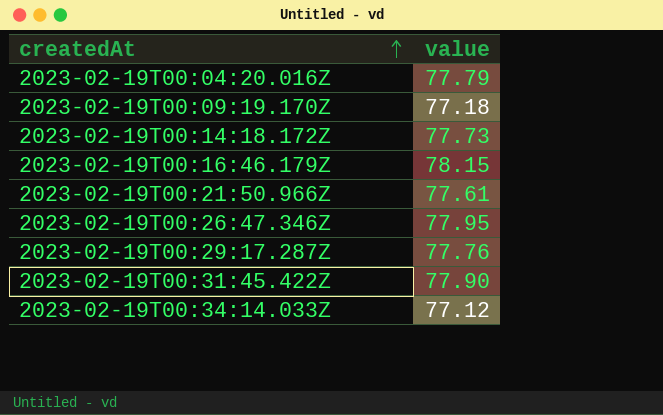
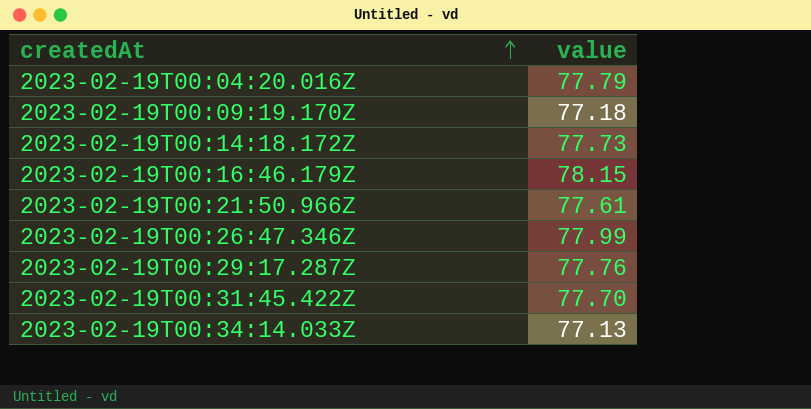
2023-02-19T00:26:47.346Z | value: 77.95 -> 77.99
2023-02-19T00:31:45.422Z | value: 77.90 -> 77.70
2023-02-19T00:34:14.033Z | value: 77.12 -> 77.13

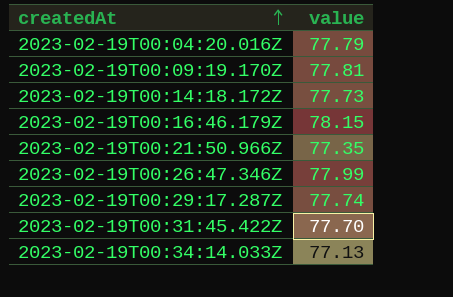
2023-02-19T00:09:19.170Z | value: 77.18 -> 77.81
2023-02-19T00:21:50.966Z | value: 77.61 -> 77.35
2023-02-19T00:29:17.287Z | value: 77.76 -> 77.74

